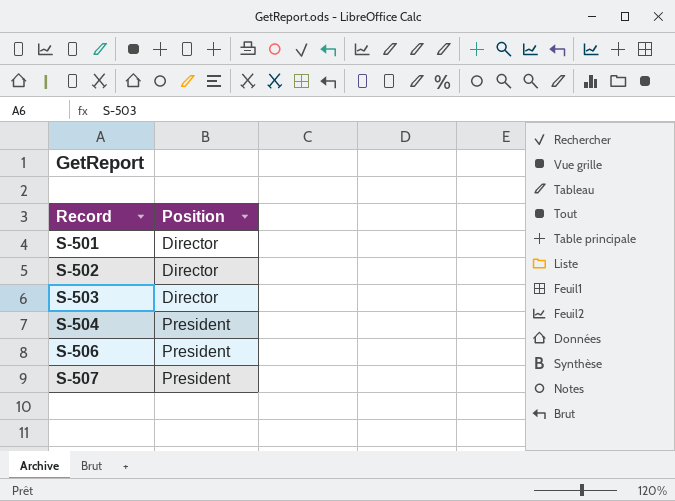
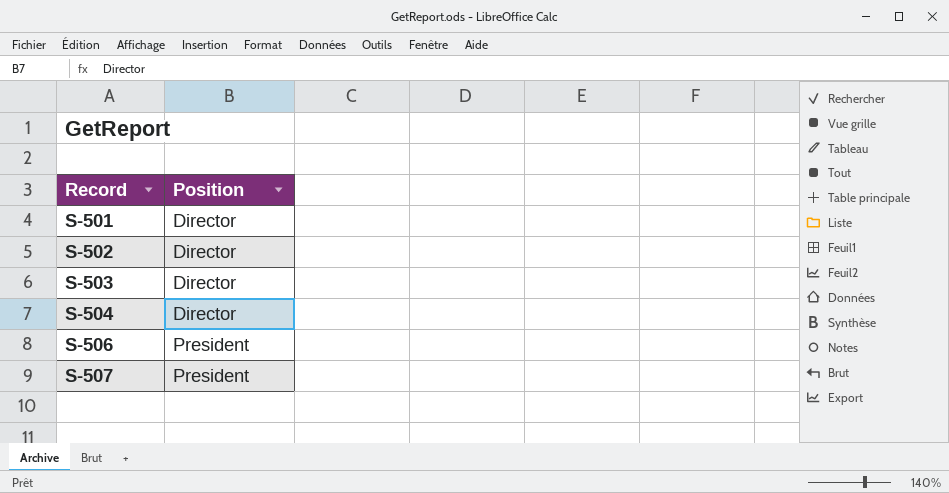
S-504 | Position: President -> Director

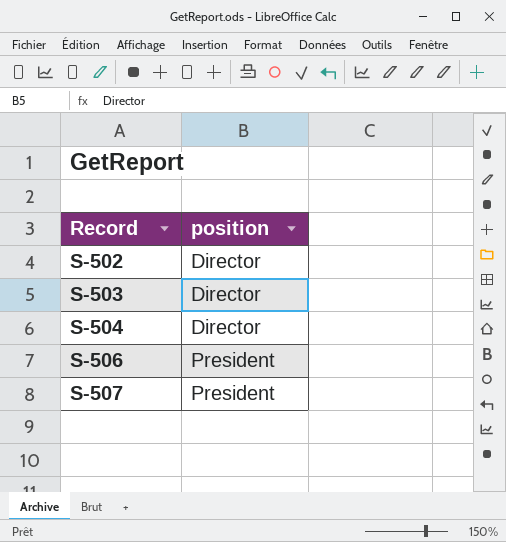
column name: Position -> position
row S-501: Director -> none

